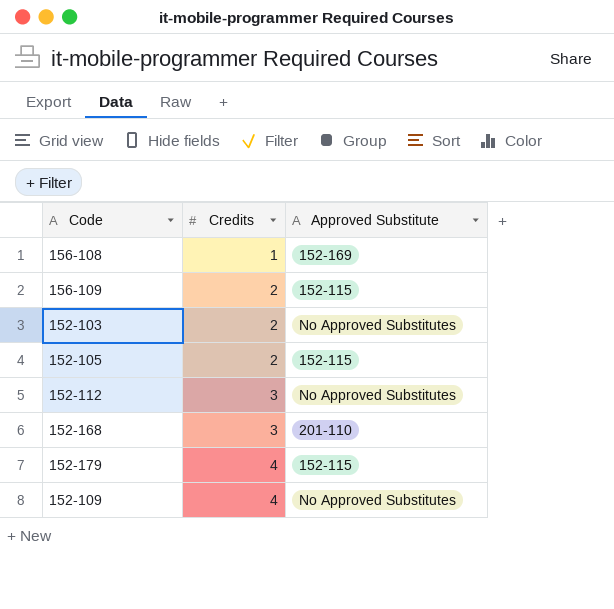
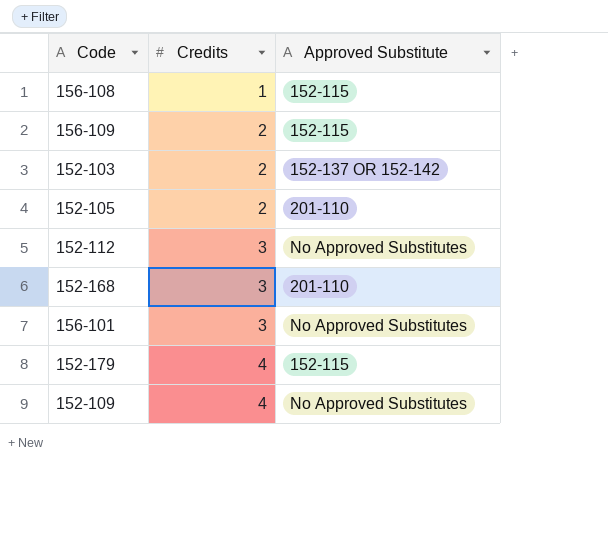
156-108 | Approved Substitute: 152-169 -> 152-115
152-103 | Approved Substitute: No Approved Substitutes -> 152-137 OR 152-142
152-105 | Approved Substitute: 152-115 -> 201-110
row 156-101: none -> 3 | No Approved Substitutes

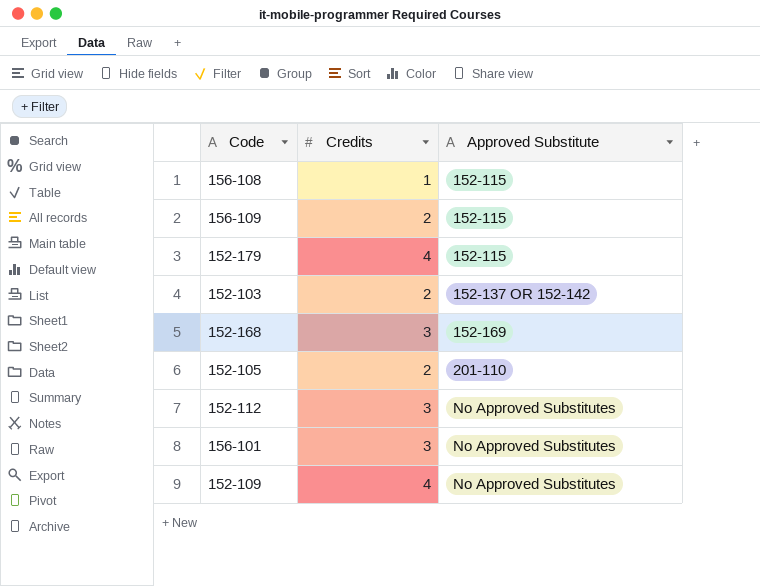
row order: Credits ascending -> Approved Substitute ascending
152-168 | Approved Substitute: 201-110 -> 152-169

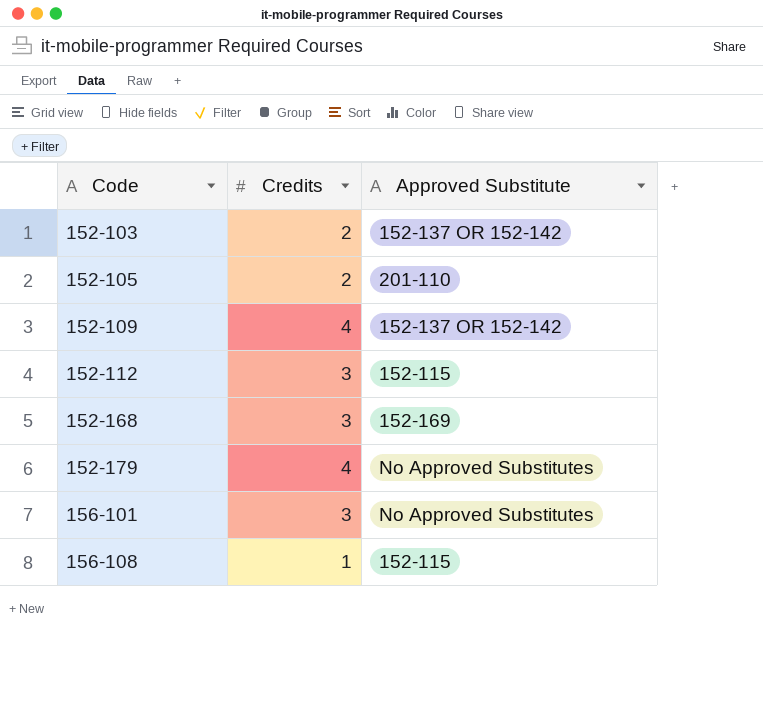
row order: Approved Substitute ascending -> Code ascending
row 156-109: 2 | 152-115 -> none
152-109 | Approved Substitute: No Approved Substitutes -> 152-137 OR 152-142
152-112 | Approved Substitute: No Approved Substitutes -> 152-115
152-179 | Approved Substitute: 152-115 -> No Approved Substitutes

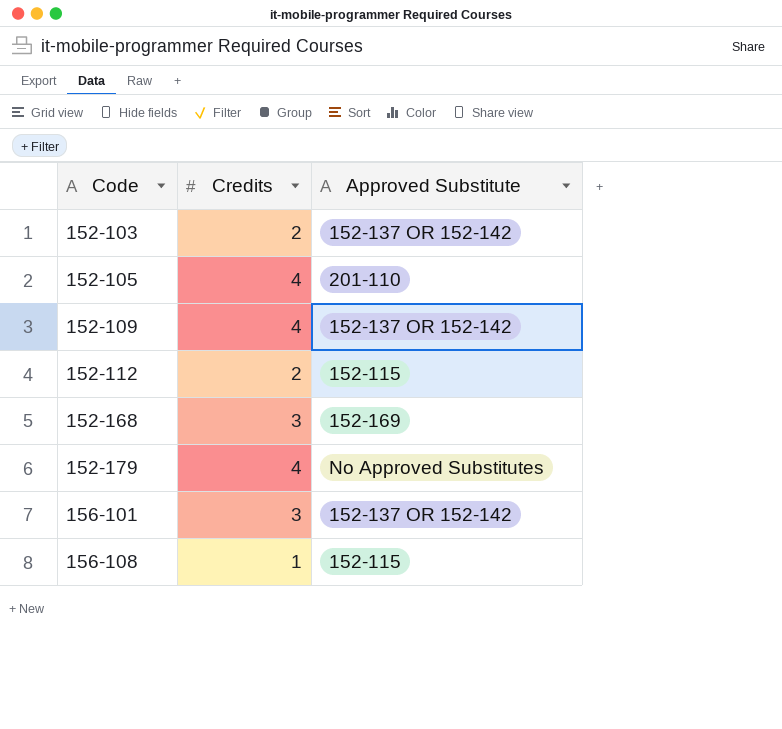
152-105 | Credits: 2 -> 4
152-112 | Credits: 3 -> 2
156-101 | Approved Substitute: No Approved Substitutes -> 152-137 OR 152-142

